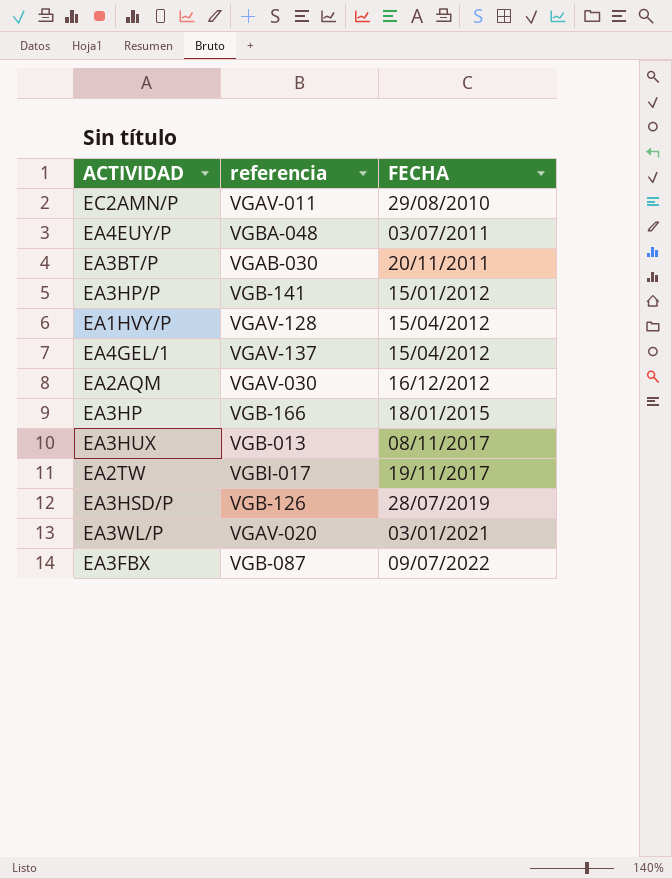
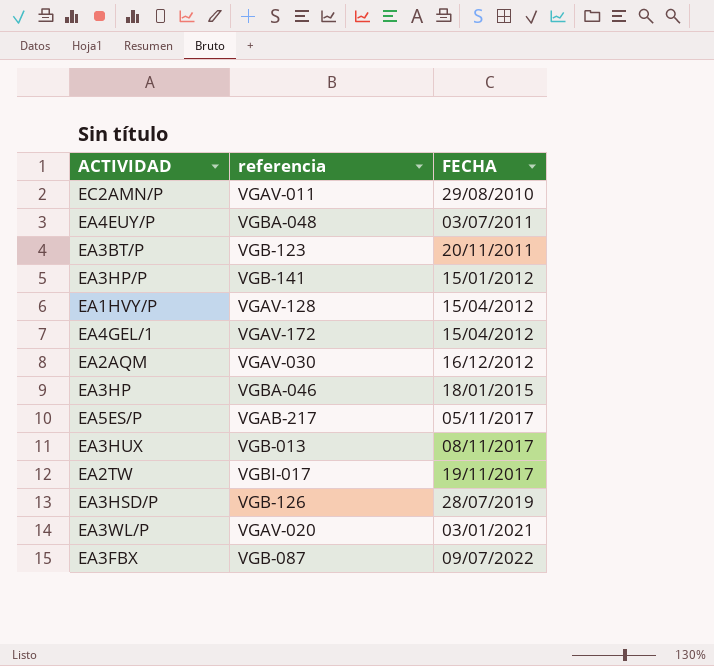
EA3BT/P | referencia: VGAB-030 -> VGB-123
EA4GEL/1 | referencia: VGAV-137 -> VGAV-172
EA3HP | referencia: VGB-166 -> VGBA-046
row EA5ES/P: none -> VGAB-217 | 05/11/2017

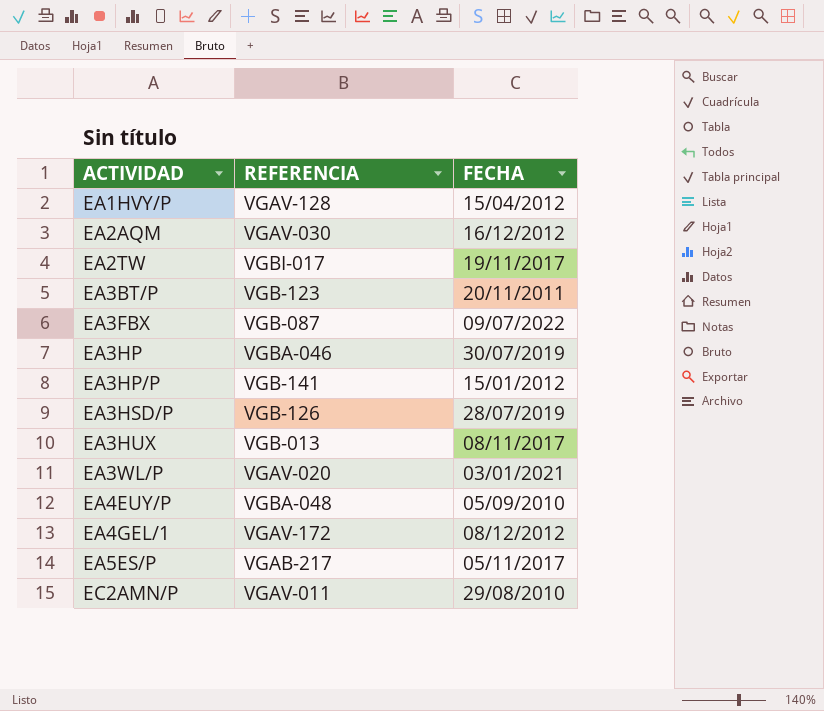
row order: FECHA ascending -> ACTIVIDAD ascending
column name: referencia -> REFERENCIA
EA3HP | FECHA: 18/01/2015 -> 30/07/2019
EA4EUY/P | FECHA: 03/07/2011 -> 05/09/2010
EA4GEL/1 | FECHA: 15/04/2012 -> 08/12/2012

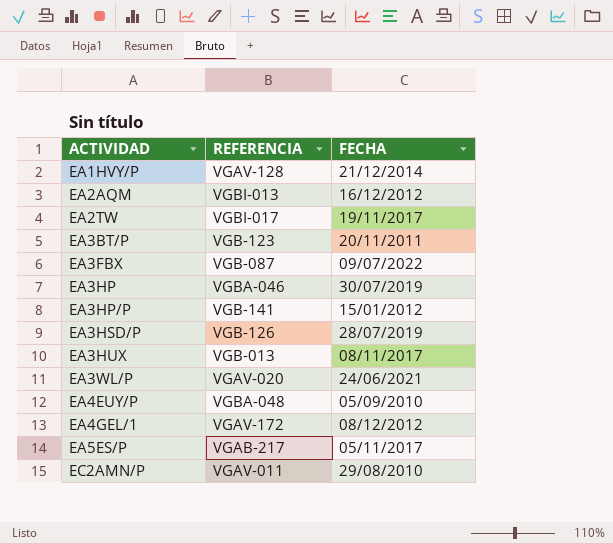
EA1HVY/P | FECHA: 15/04/2012 -> 21/12/2014
EA2AQM | REFERENCIA: VGAV-030 -> VGBI-013
EA3WL/P | FECHA: 03/01/2021 -> 24/06/2021

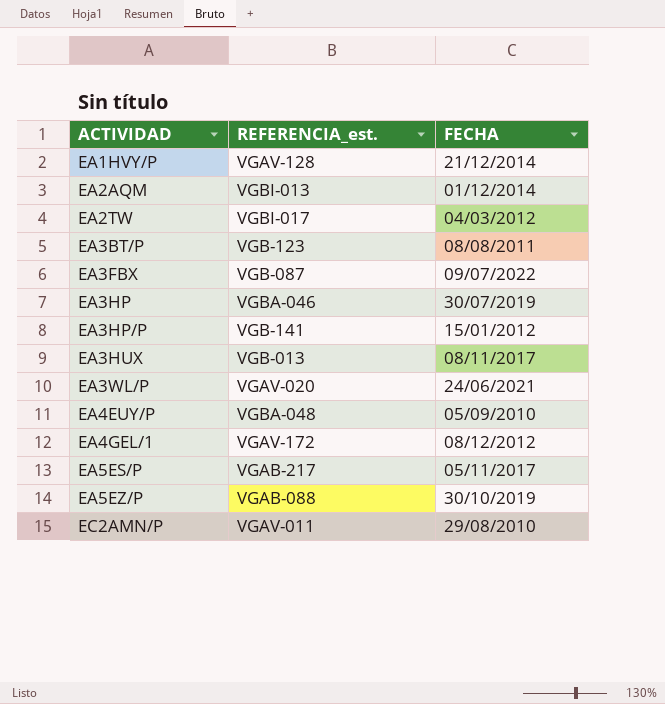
column name: REFERENCIA -> REFERENCIA_est.
row EA3HSD/P: VGB-126 | 28/07/2019 -> none
EA2AQM | FECHA: 16/12/2012 -> 01/12/2014
EA2TW | FECHA: 19/11/2017 -> 04/03/2012
EA3BT/P | FECHA: 20/11/2011 -> 08/08/2011
row EA5EZ/P: none -> VGAB-088 | 30/10/2019

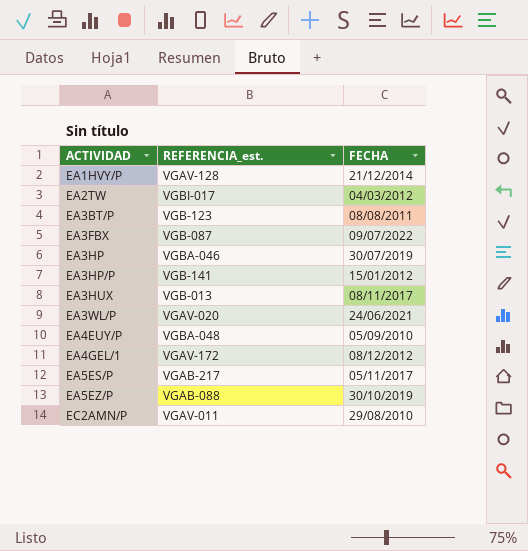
row EA2AQM: VGBI-013 | 01/12/2014 -> none

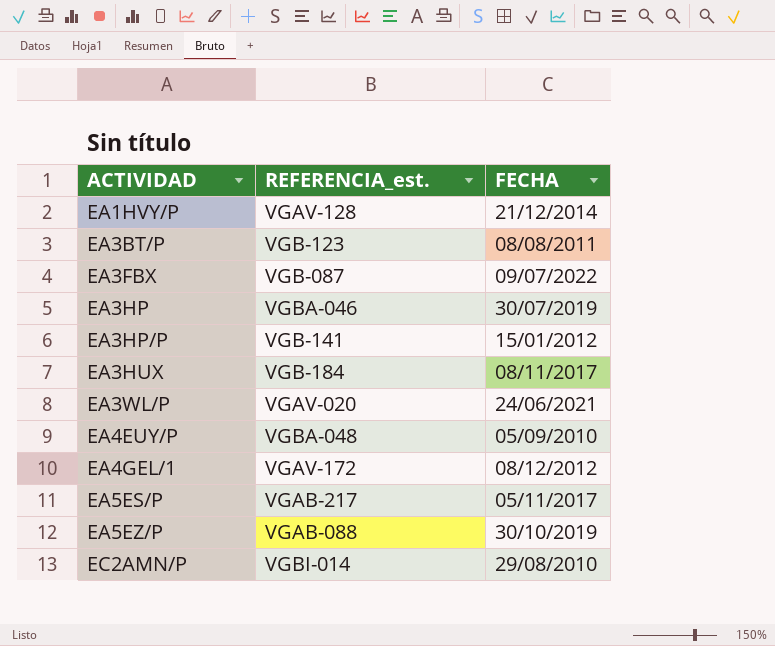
row EA2TW: VGBI-017 | 04/03/2012 -> none
EA3HUX | REFERENCIA_est.: VGB-013 -> VGB-184
EC2AMN/P | REFERENCIA_est.: VGAV-011 -> VGBI-014

